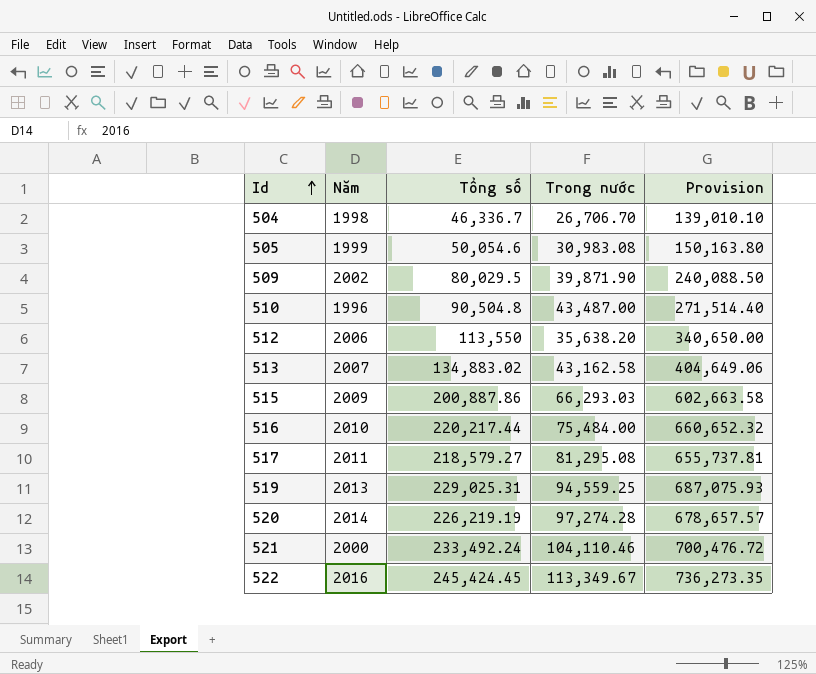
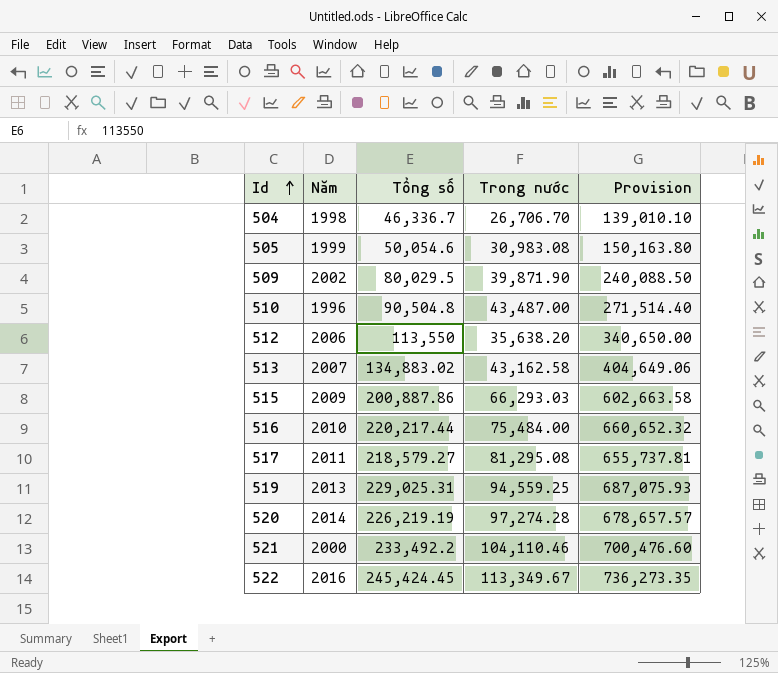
521 | Tổng số: 233,492.24 -> 233,492.2
521 | Provision: 700,476.72 -> 700,476.60

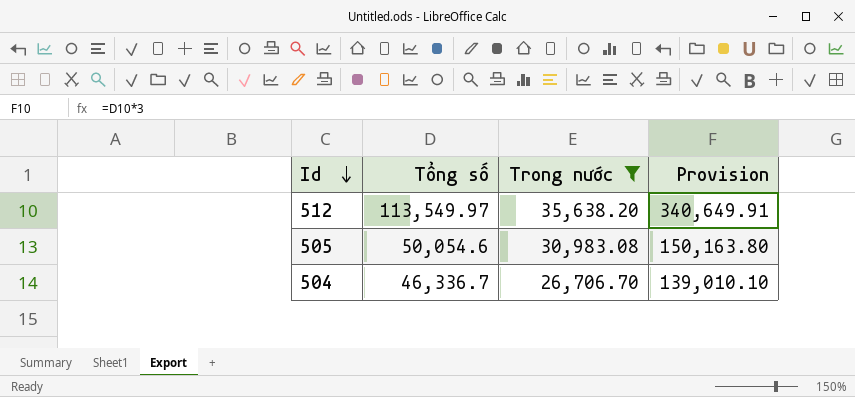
filter: none -> Trong nước <= 35,638.20
row order: Id ascending -> Id descending
column Năm | position: 2 -> none
512 | Tổng số: 113,550 -> 113,549.97
512 | Provision: 340,650.00 -> 340,649.91

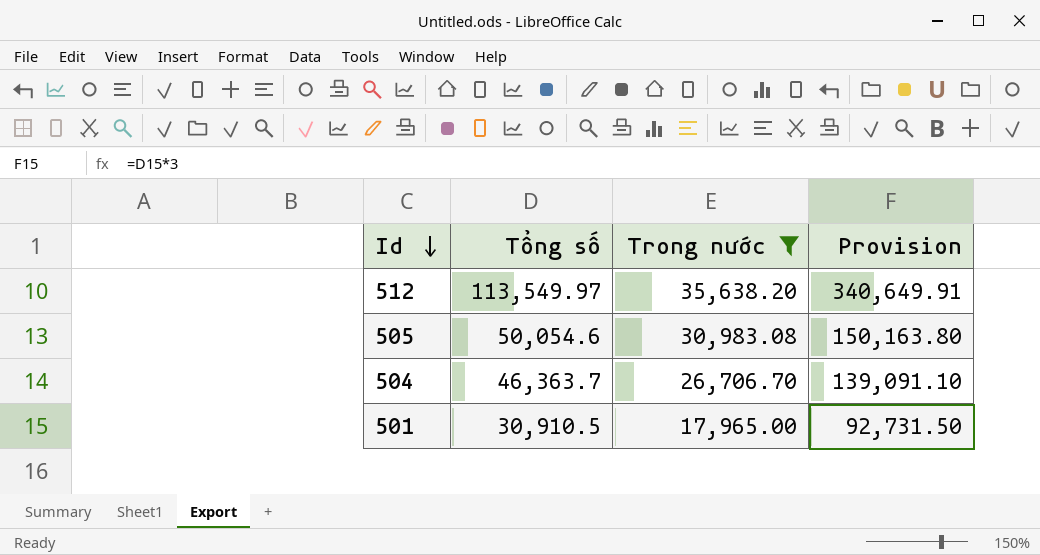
504 | Tổng số: 46,336.7 -> 46,363.7
504 | Provision: 139,010.10 -> 139,091.10
row 501: none -> 30,910.5 | 17,965.00 | 92,731.50

